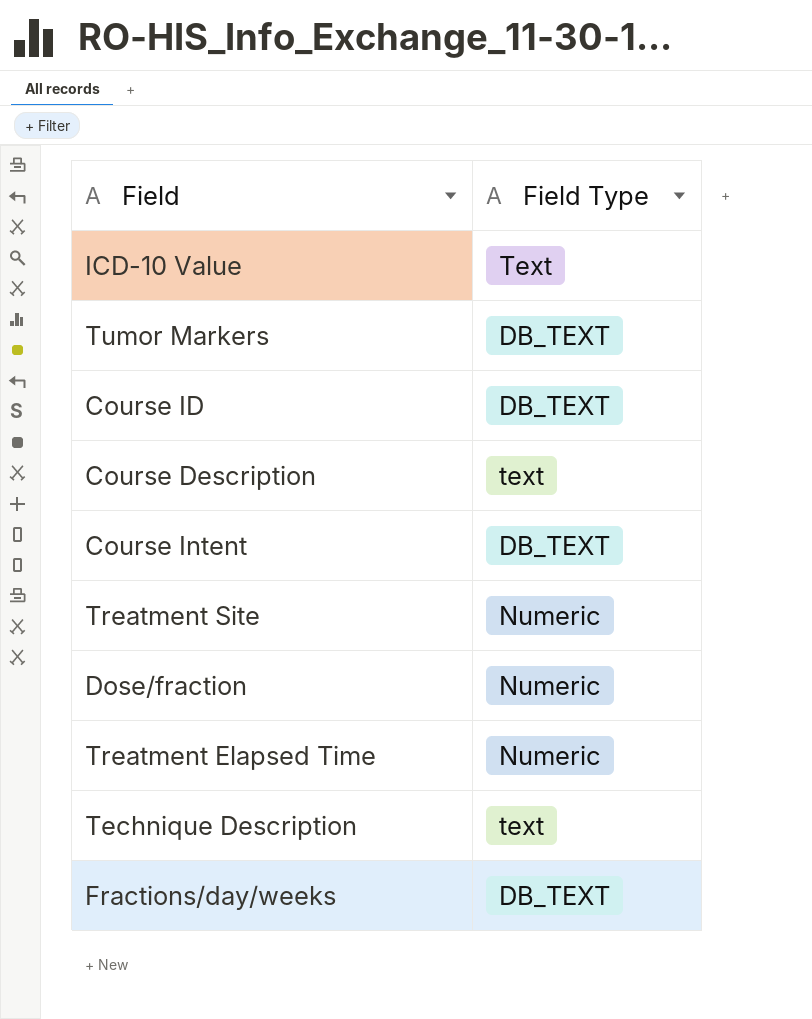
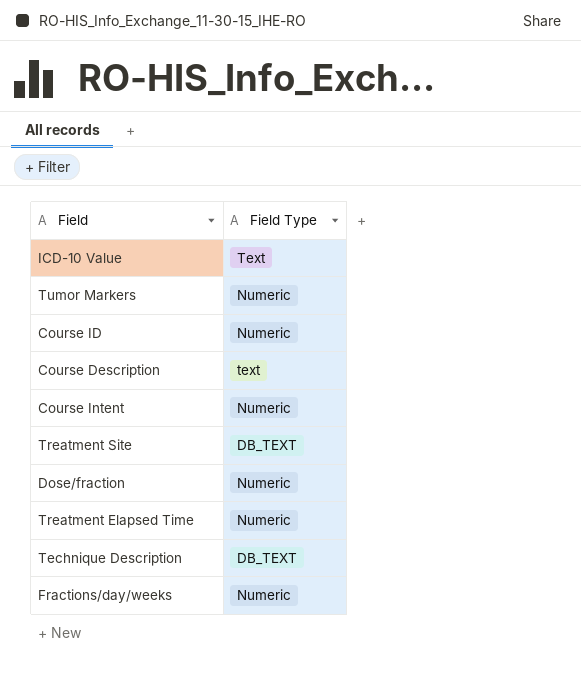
Tumor Markers | Field Type: DB_TEXT -> Numeric
Course ID | Field Type: DB_TEXT -> Numeric
Course Intent | Field Type: DB_TEXT -> Numeric
Treatment Site | Field Type: Numeric -> DB_TEXT
Technique Description | Field Type: text -> DB_TEXT
Fractions/day/weeks | Field Type: DB_TEXT -> Numeric

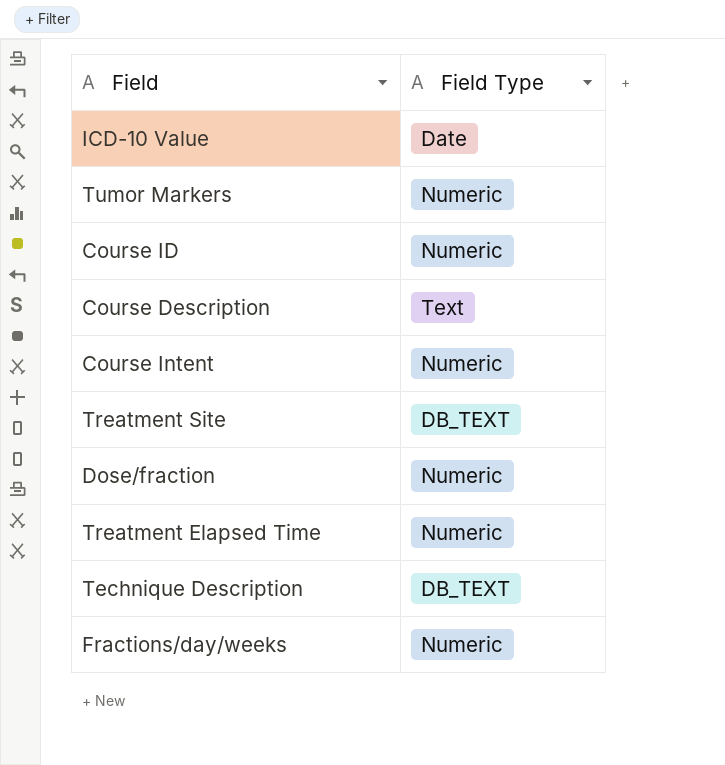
ICD-10 Value | Field Type: Text -> Date
Course Description | Field Type: text -> Text

